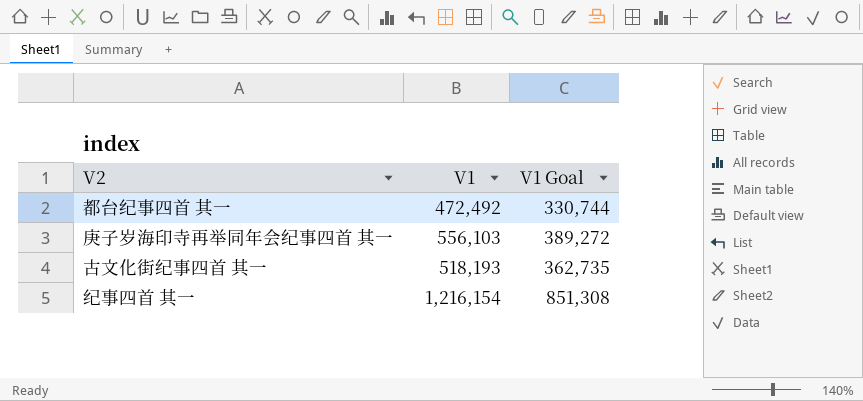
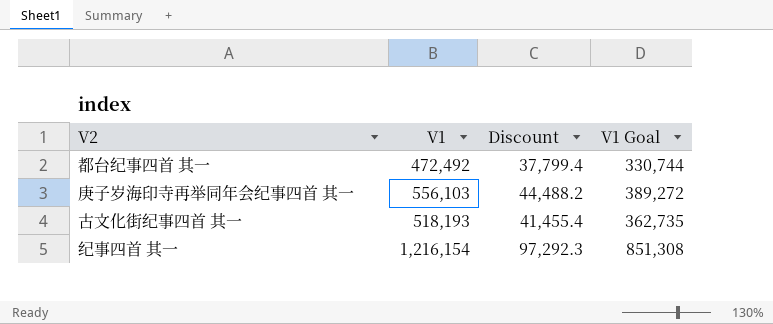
column Discount | formula: none -> [V1] * 0.08

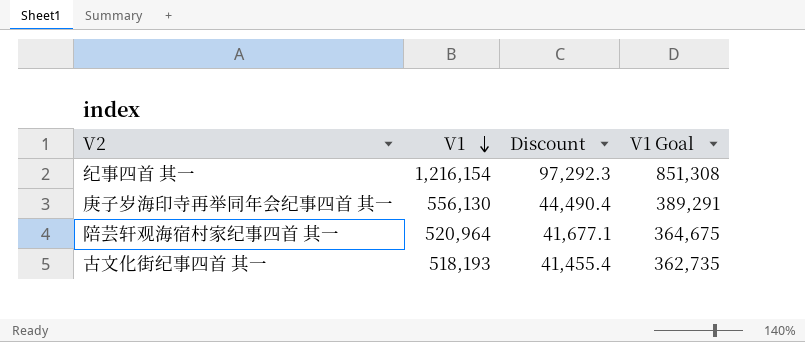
row order: none -> V1 descending
row 都台纪事四首 其一: 472,492 | 37,799.4 | 330,744 -> none
庚子岁海印寺再举同年会纪事四首 其一 | V1: 556,103 -> 556,130
庚子岁海印寺再举同年会纪事四首 其一 | Discount: 44,488.2 -> 44,490.4
庚子岁海印寺再举同年会纪事四首 其一 | V1 Goal: 389,272 -> 389,291
row 陪芸轩观海宿村家纪事四首 其一: none -> 520,964 | 41,677.1 | 364,675

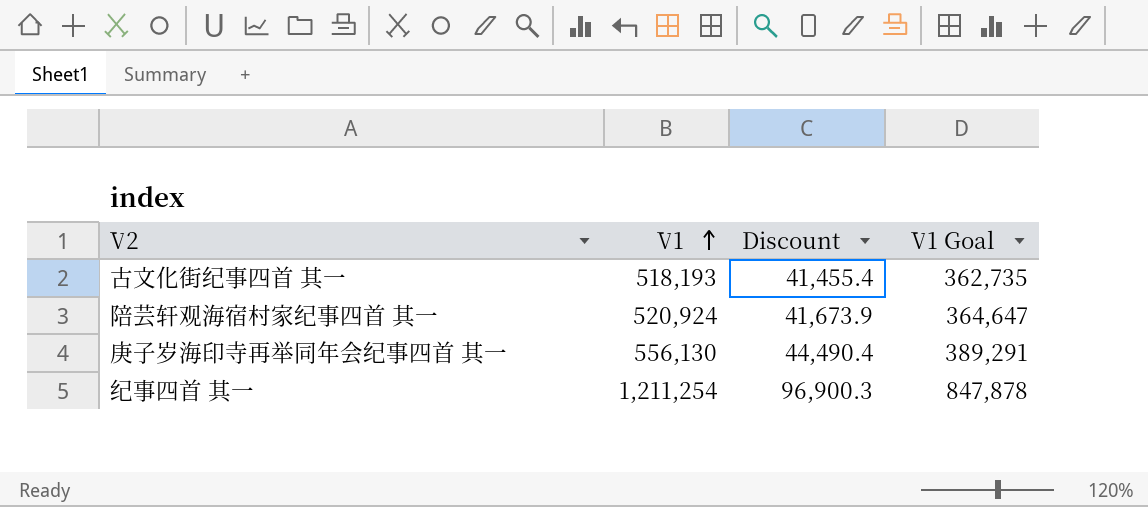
row order: V1 descending -> V1 ascending
陪芸轩观海宿村家纪事四首 其一 | V1: 520,964 -> 520,924
陪芸轩观海宿村家纪事四首 其一 | Discount: 41,677.1 -> 41,673.9
陪芸轩观海宿村家纪事四首 其一 | V1 Goal: 364,675 -> 364,647
纪事四首 其一 | V1: 1,216,154 -> 1,211,254
纪事四首 其一 | Discount: 97,292.3 -> 96,900.3
纪事四首 其一 | V1 Goal: 851,308 -> 847,878

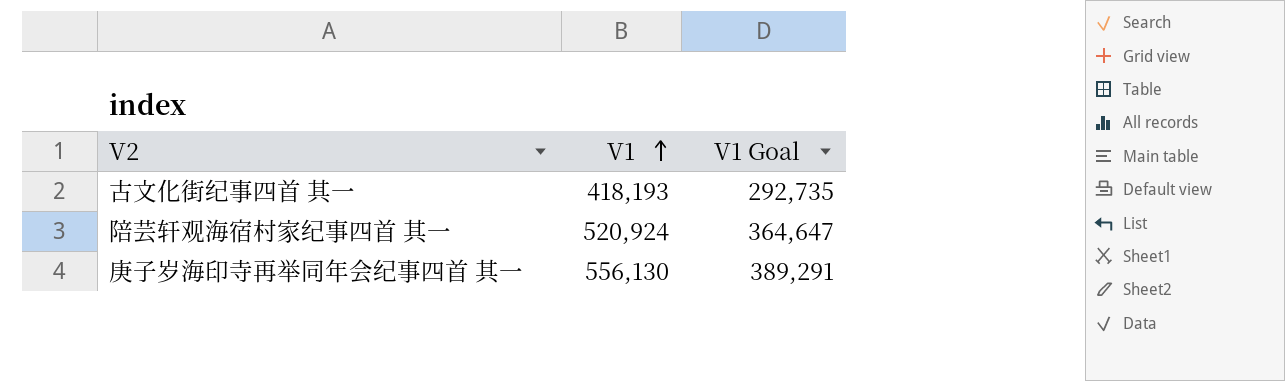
column Discount | formula: [V1] * 0.08 -> none
row 纪事四首 其一: 1,211,254 | 96,900.3 | 847,878 -> none
古文化街纪事四首 其一 | V1: 518,193 -> 418,193
古文化街纪事四首 其一 | V1 Goal: 362,735 -> 292,735

